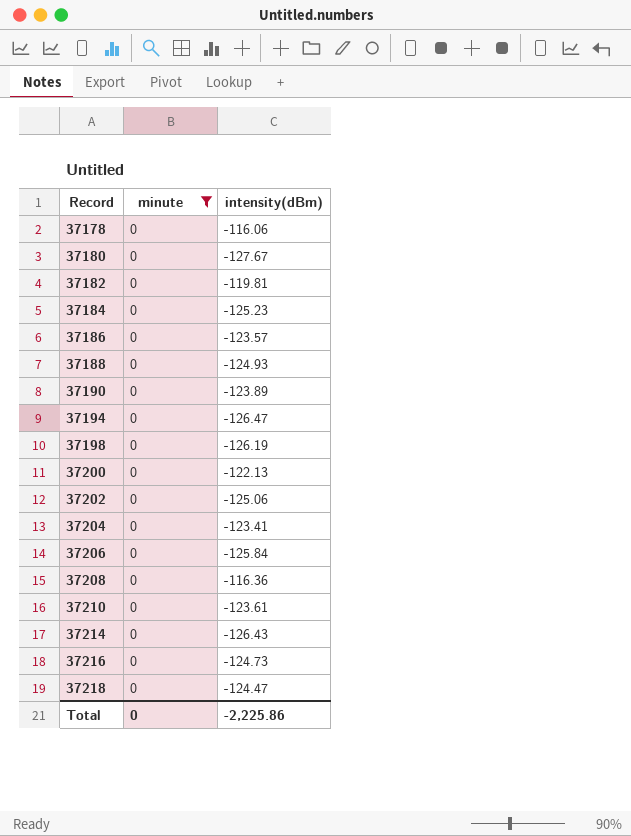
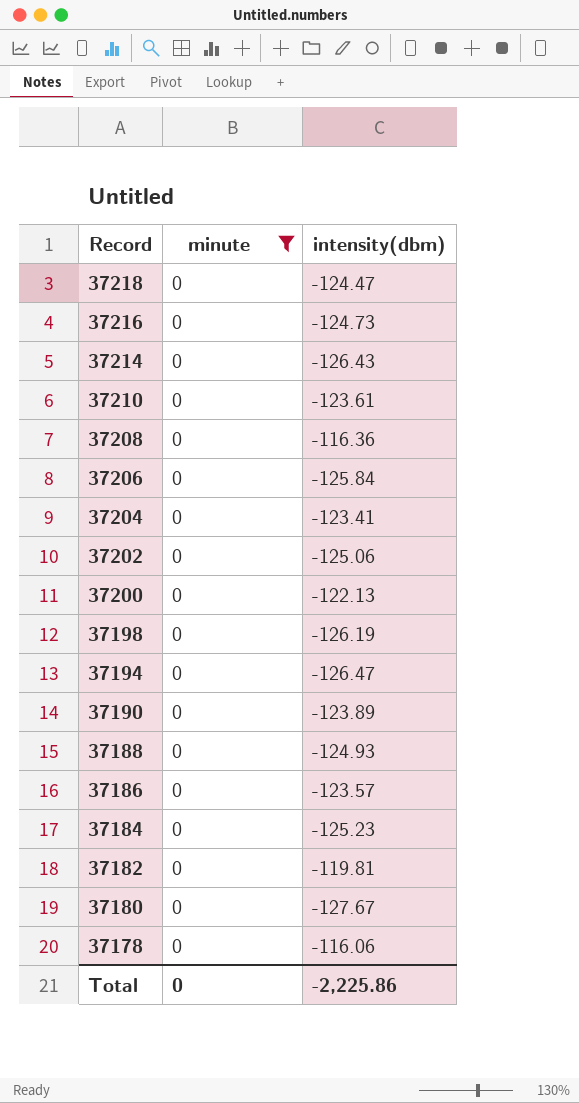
row order: Record ascending -> Record descending
column name: intensity(dBm) -> intensity(dbm)

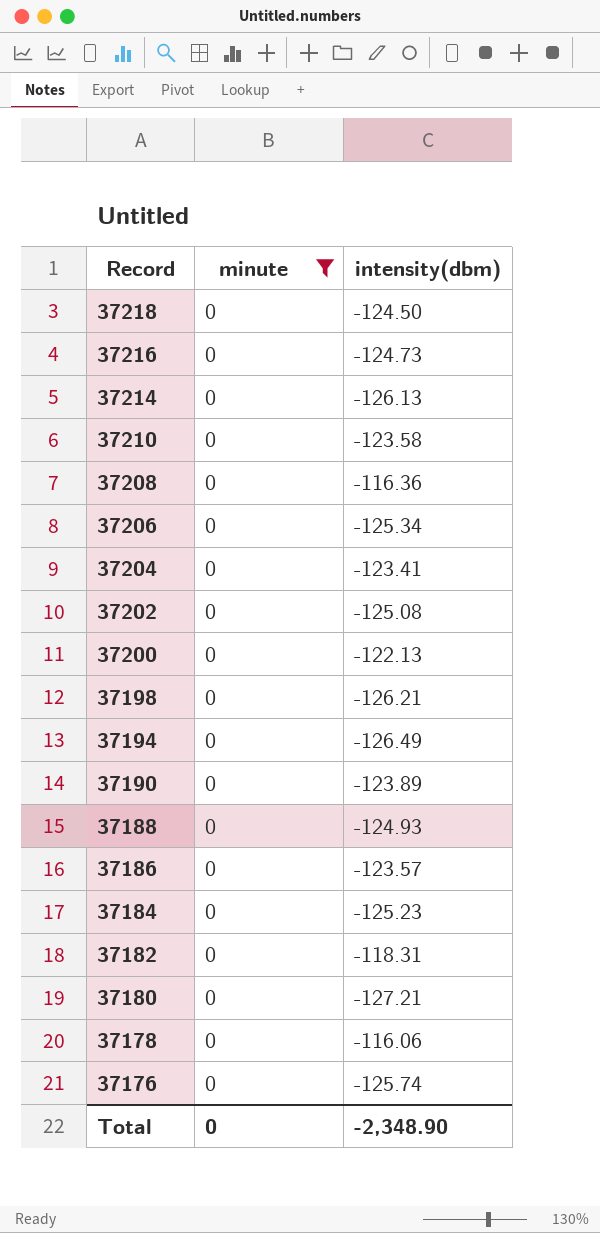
37218 | intensity(dbm): -124.47 -> -124.50
37214 | intensity(dbm): -126.43 -> -126.13
37210 | intensity(dbm): -123.61 -> -123.58
37206 | intensity(dbm): -125.84 -> -125.34
37202 | intensity(dbm): -125.06 -> -125.08
37198 | intensity(dbm): -126.19 -> -126.21
37194 | intensity(dbm): -126.47 -> -126.49
37182 | intensity(dbm): -119.81 -> -118.31
37180 | intensity(dbm): -127.67 -> -127.21
row 37176: none -> 0 | -125.74
Total | intensity(dbm): -2,225.86 -> -2,348.90

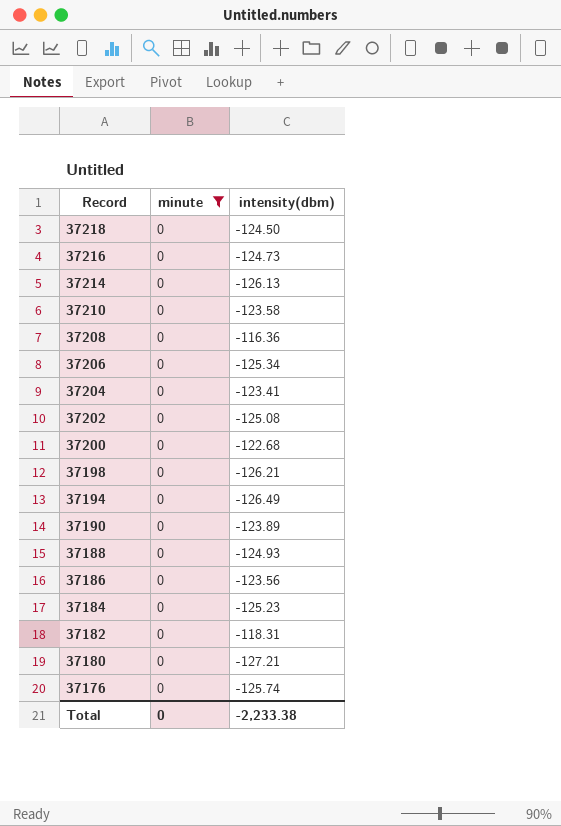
row 37178: 0 | -116.06 -> none
37200 | intensity(dbm): -122.13 -> -122.68
37186 | intensity(dbm): -123.57 -> -123.56
Total | intensity(dbm): -2,348.90 -> -2,233.38

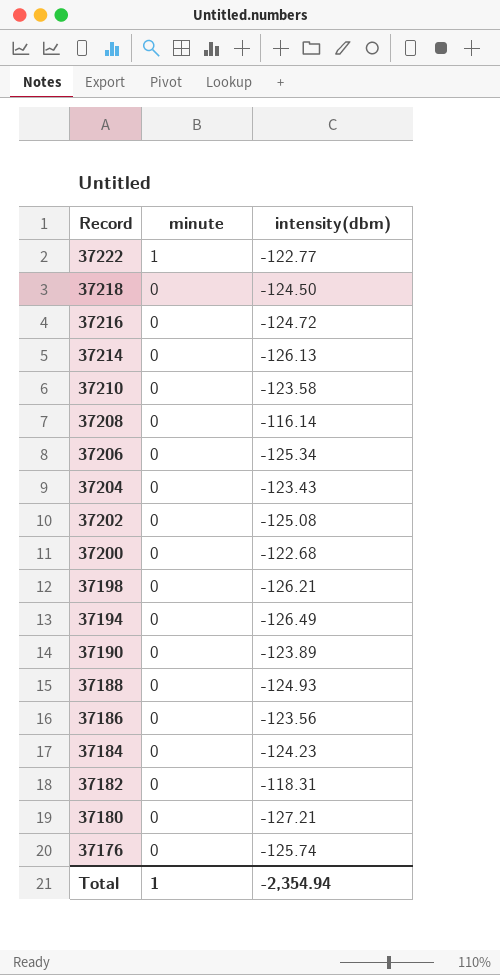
filter: minute = 0 -> none
37216 | intensity(dbm): -124.73 -> -124.72
37208 | intensity(dbm): -116.36 -> -116.14
37204 | intensity(dbm): -123.41 -> -123.43
37184 | intensity(dbm): -125.23 -> -124.23
Total | minute: 0 -> 1
Total | intensity(dbm): -2,233.38 -> -2,354.94

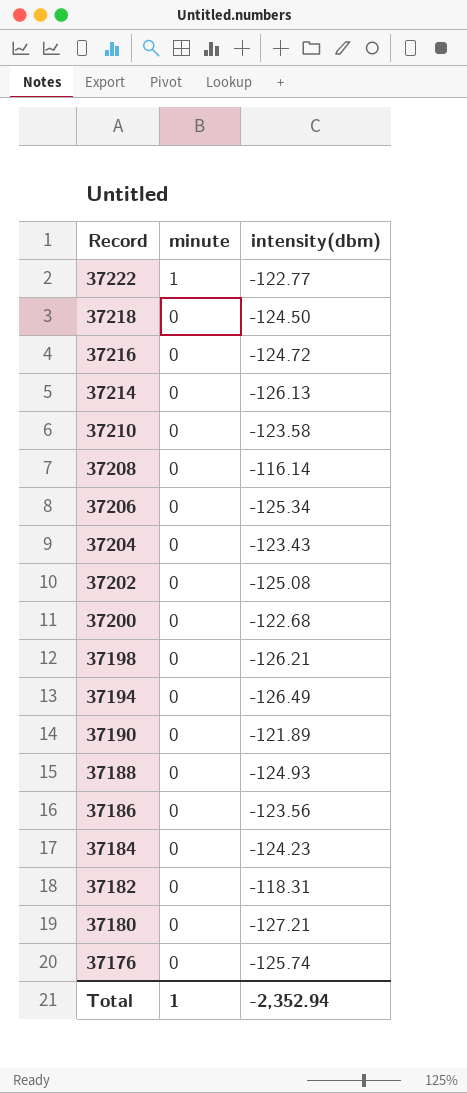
37190 | intensity(dbm): -123.89 -> -121.89
Total | intensity(dbm): -2,354.94 -> -2,352.94

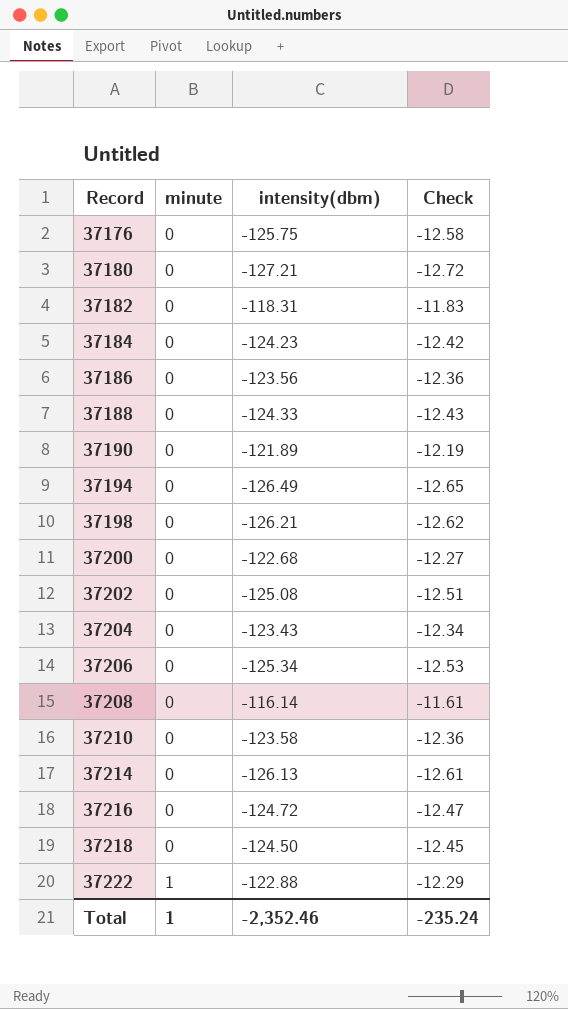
row order: Record descending -> Record ascending
column Check | formula: none -> [intensity(dbm)] * 0.1
37176 | intensity(dbm): -125.74 -> -125.75
37188 | intensity(dbm): -124.93 -> -124.33
37222 | intensity(dbm): -122.77 -> -122.88
Total | intensity(dbm): -2,352.94 -> -2,352.46

